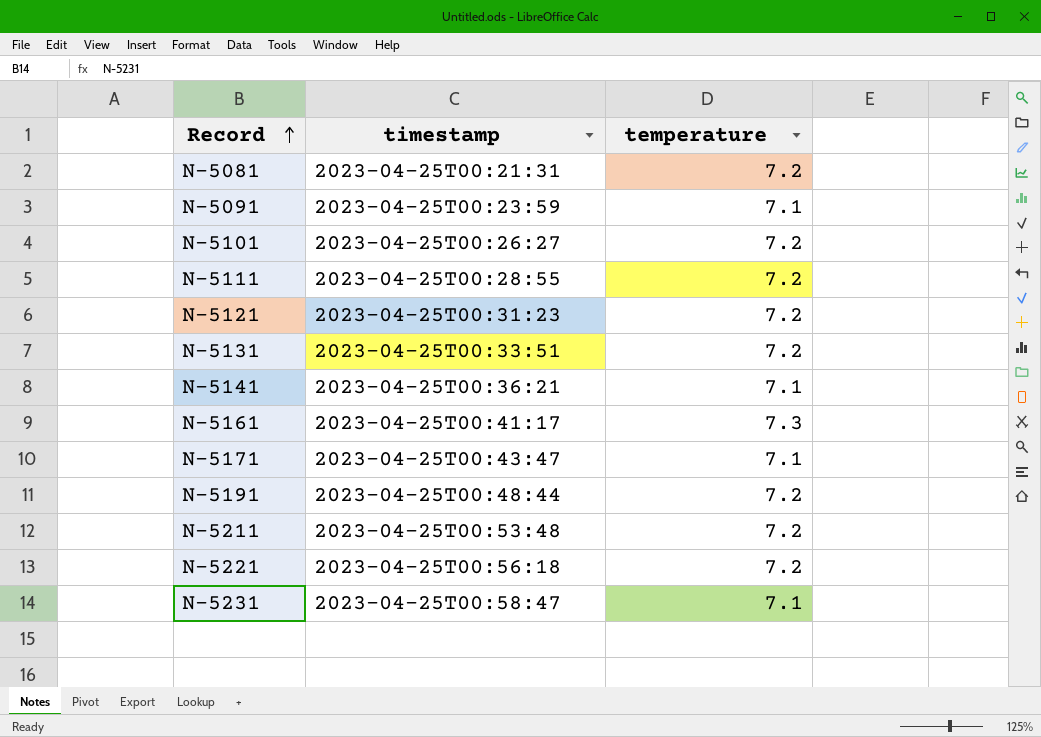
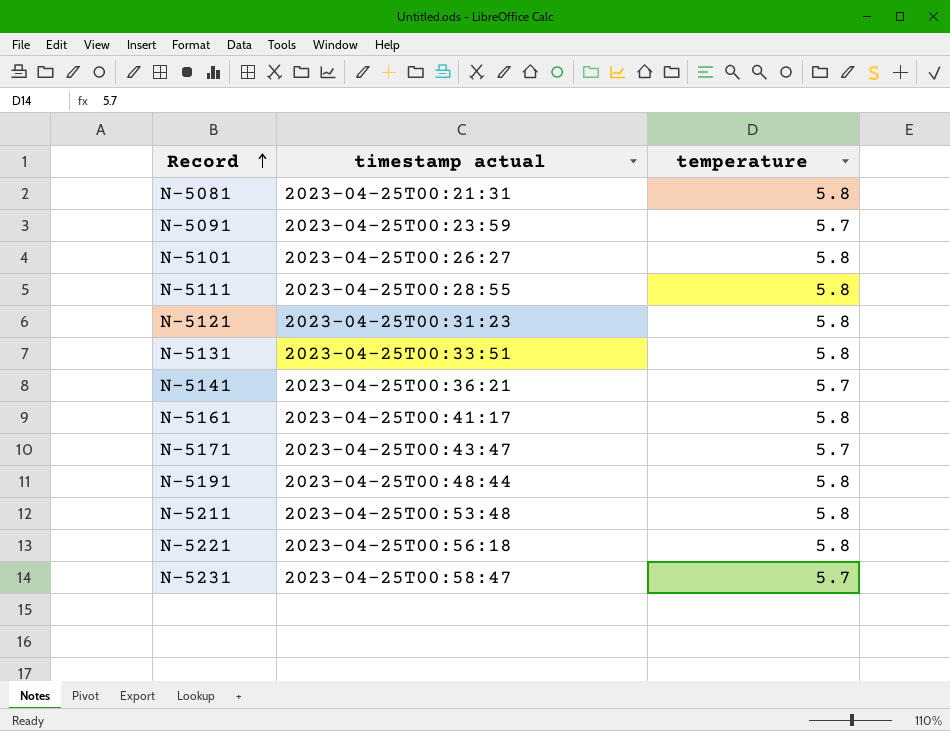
column name: timestamp -> timestamp actual
N-5081 | temperature: 7.2 -> 5.8
N-5091 | temperature: 7.1 -> 5.7
N-5101 | temperature: 7.2 -> 5.8
N-5111 | temperature: 7.2 -> 5.8
N-5121 | temperature: 7.2 -> 5.8
N-5131 | temperature: 7.2 -> 5.8
N-5141 | temperature: 7.1 -> 5.7
N-5161 | temperature: 7.3 -> 5.8
N-5171 | temperature: 7.1 -> 5.7
N-5191 | temperature: 7.2 -> 5.8
N-5211 | temperature: 7.2 -> 5.8
N-5221 | temperature: 7.2 -> 5.8
N-5231 | temperature: 7.1 -> 5.7

